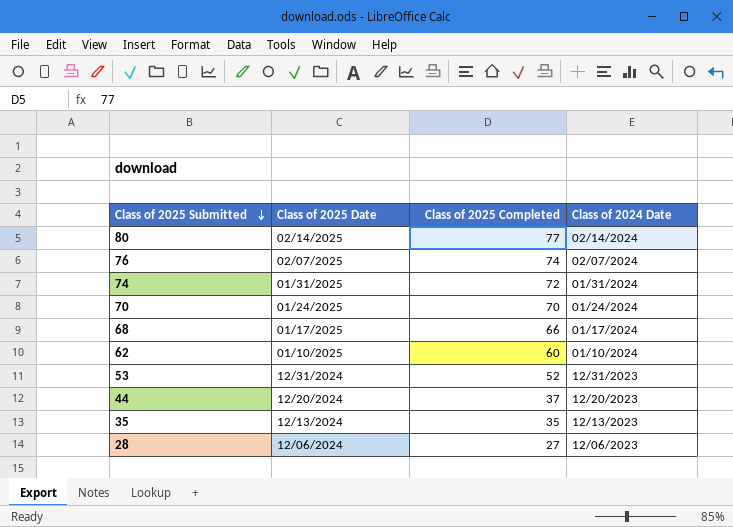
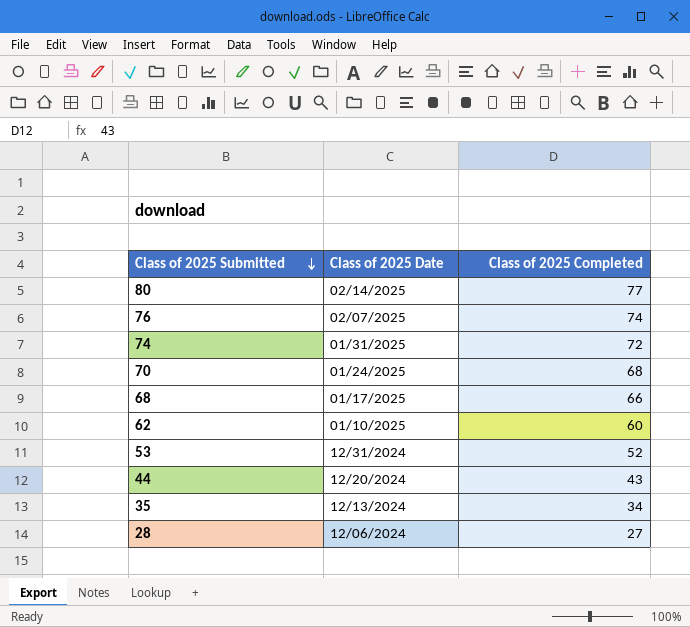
column Class of 2024 Date | position: 4 -> none
70 | Class of 2025 Completed: 70 -> 68
44 | Class of 2025 Completed: 37 -> 43
35 | Class of 2025 Completed: 35 -> 34

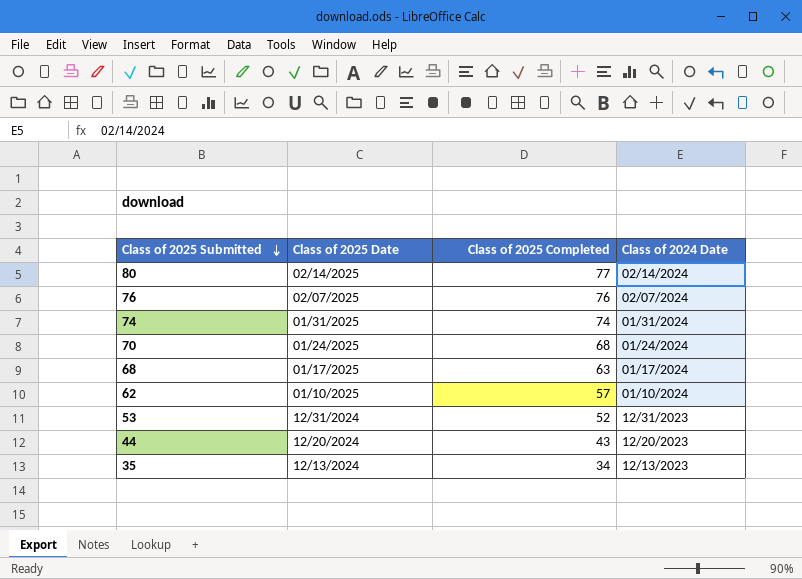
column Class of 2024 Date | position: none -> 4
row 28: 12/06/2024 | 27 -> none
76 | Class of 2025 Completed: 74 -> 76
74 | Class of 2025 Completed: 72 -> 74
68 | Class of 2025 Completed: 66 -> 63
62 | Class of 2025 Completed: 60 -> 57

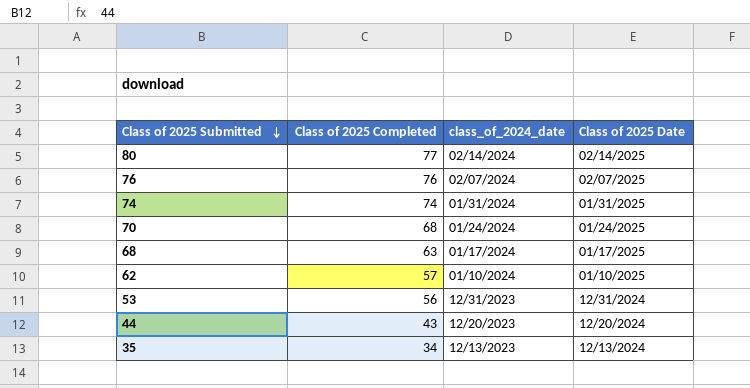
column name: Class of 2024 Date -> class_of_2024_date
column Class of 2025 Date | position: 2 -> 4
53 | Class of 2025 Completed: 52 -> 56

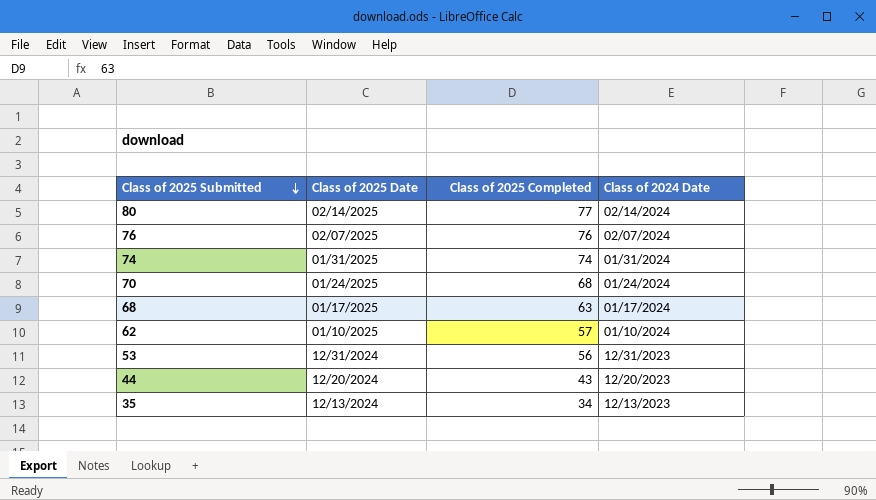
column Class of 2025 Date | position: 4 -> 2
column name: class_of_2024_date -> Class of 2024 Date

